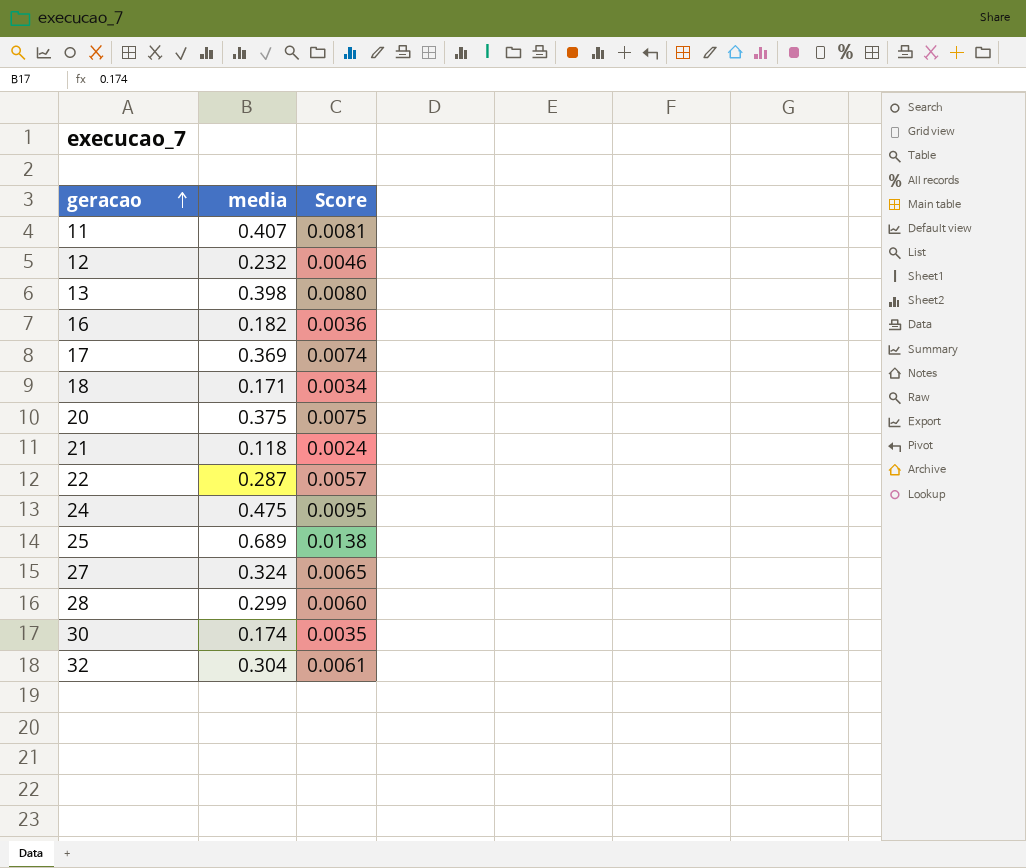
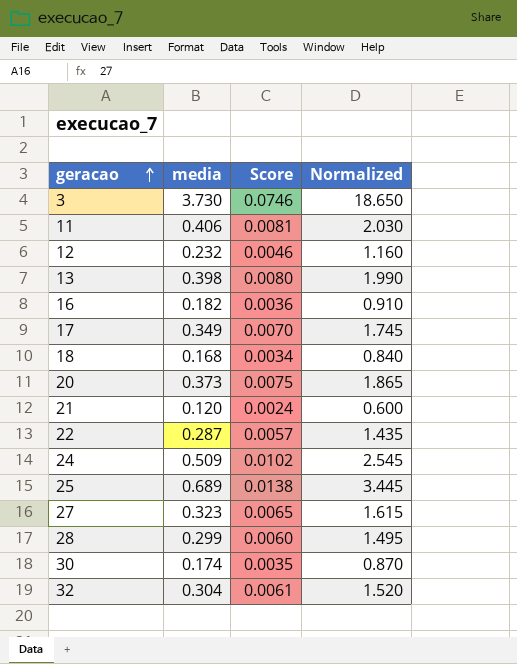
column Normalized | formula: none -> [media] * 5
row 3: none -> 3.730 | 0.0746 | 18.650
11 | media: 0.407 -> 0.406
17 | media: 0.369 -> 0.349
17 | Score: 0.0074 -> 0.0070
18 | media: 0.171 -> 0.168
20 | media: 0.375 -> 0.373
21 | media: 0.118 -> 0.120
24 | media: 0.475 -> 0.509
24 | Score: 0.0095 -> 0.0102
27 | media: 0.324 -> 0.323

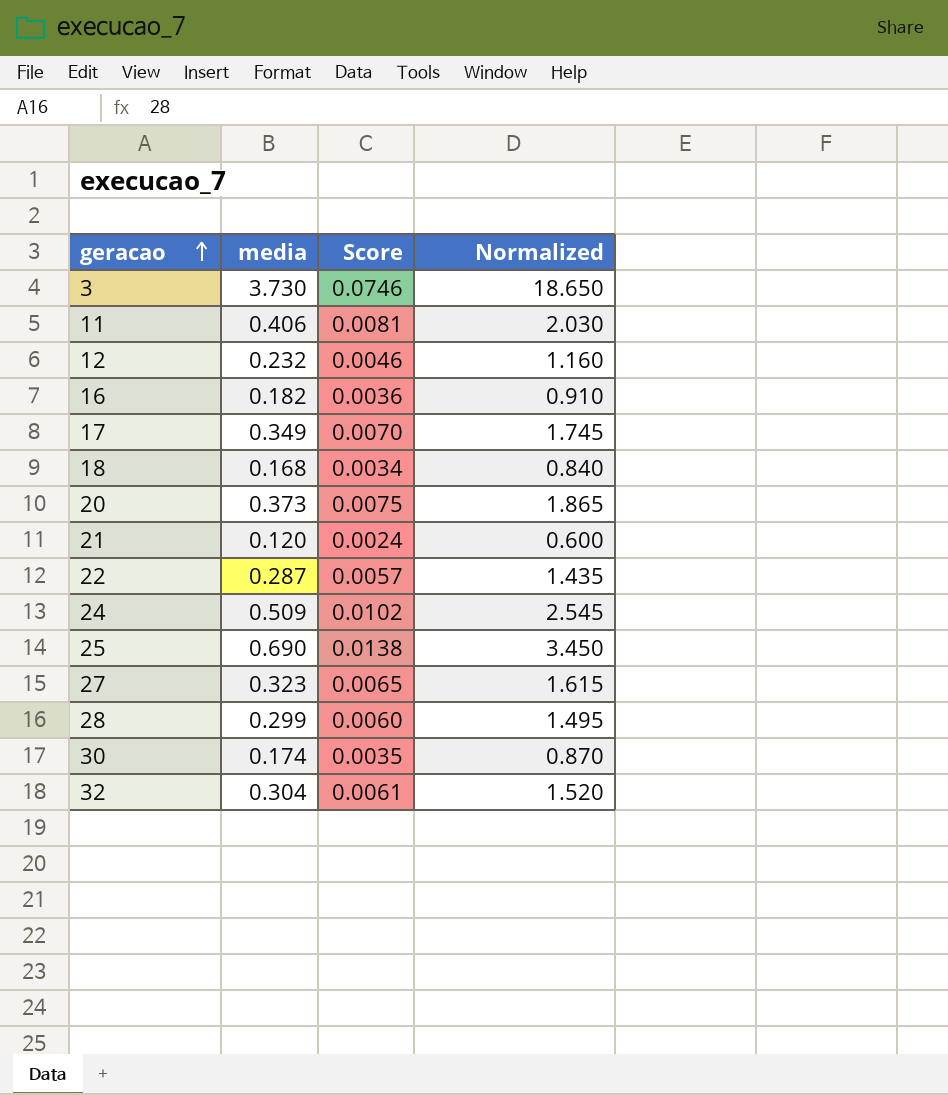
row 13: 0.398 | 0.0080 | 1.990 -> none
25 | media: 0.689 -> 0.690
25 | Normalized: 3.445 -> 3.450

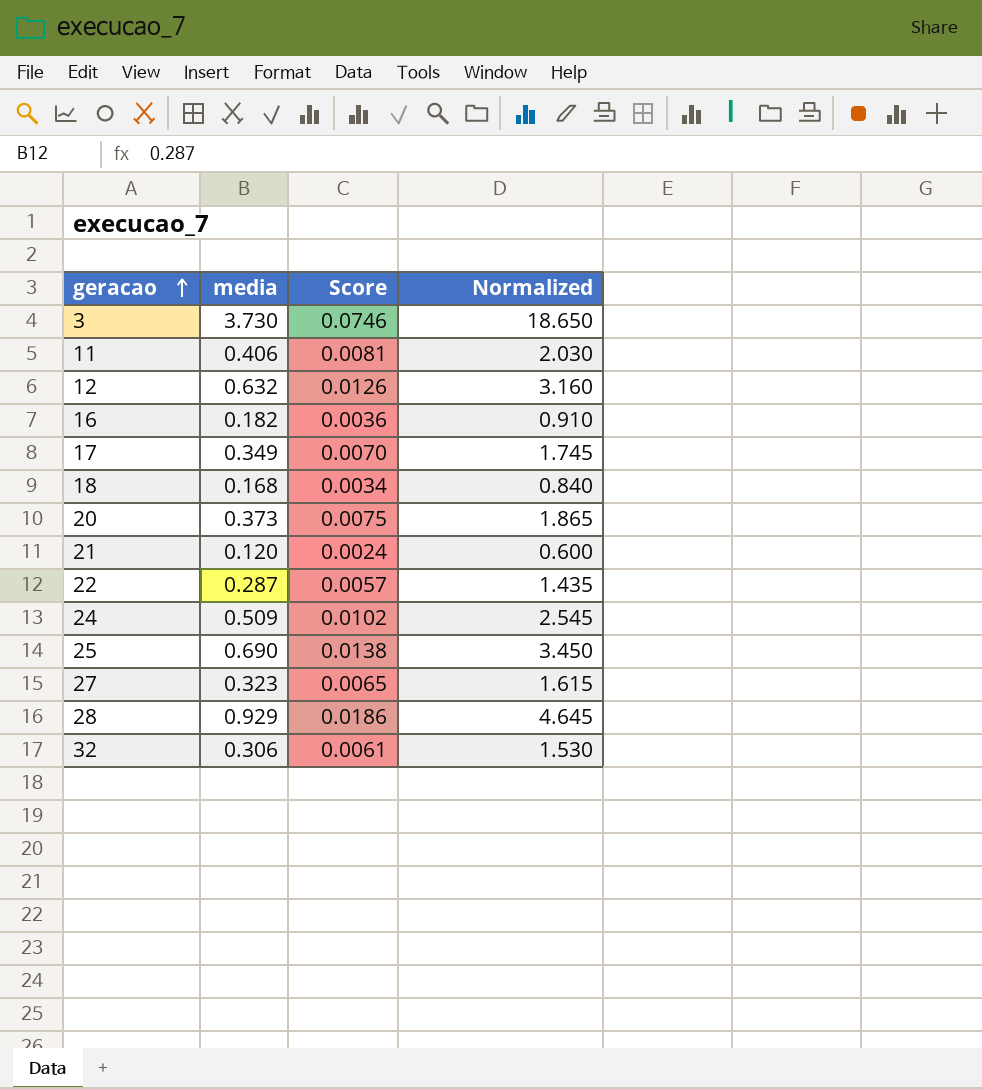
row 30: 0.174 | 0.0035 | 0.870 -> none
12 | media: 0.232 -> 0.632
12 | Score: 0.0046 -> 0.0126
12 | Normalized: 1.160 -> 3.160
28 | media: 0.299 -> 0.929
28 | Score: 0.0060 -> 0.0186
28 | Normalized: 1.495 -> 4.645
32 | media: 0.304 -> 0.306
32 | Normalized: 1.520 -> 1.530

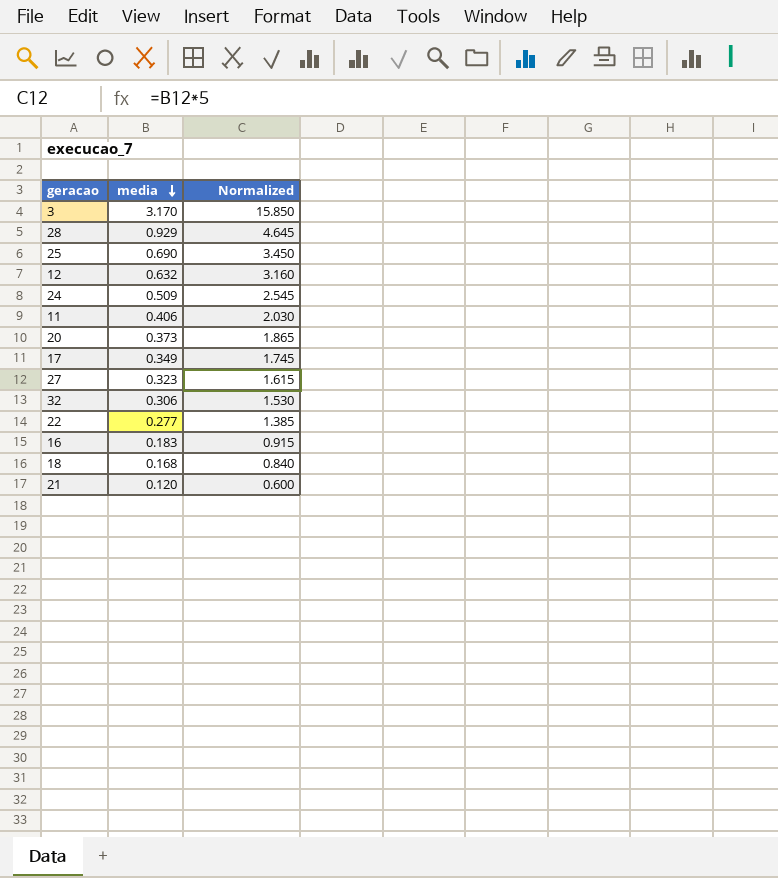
row order: geracao ascending -> media descending
column Score | formula: [media] * 0.02 -> none
3 | media: 3.730 -> 3.170
3 | Normalized: 18.650 -> 15.850
22 | media: 0.287 -> 0.277
22 | Normalized: 1.435 -> 1.385
16 | media: 0.182 -> 0.183
16 | Normalized: 0.910 -> 0.915

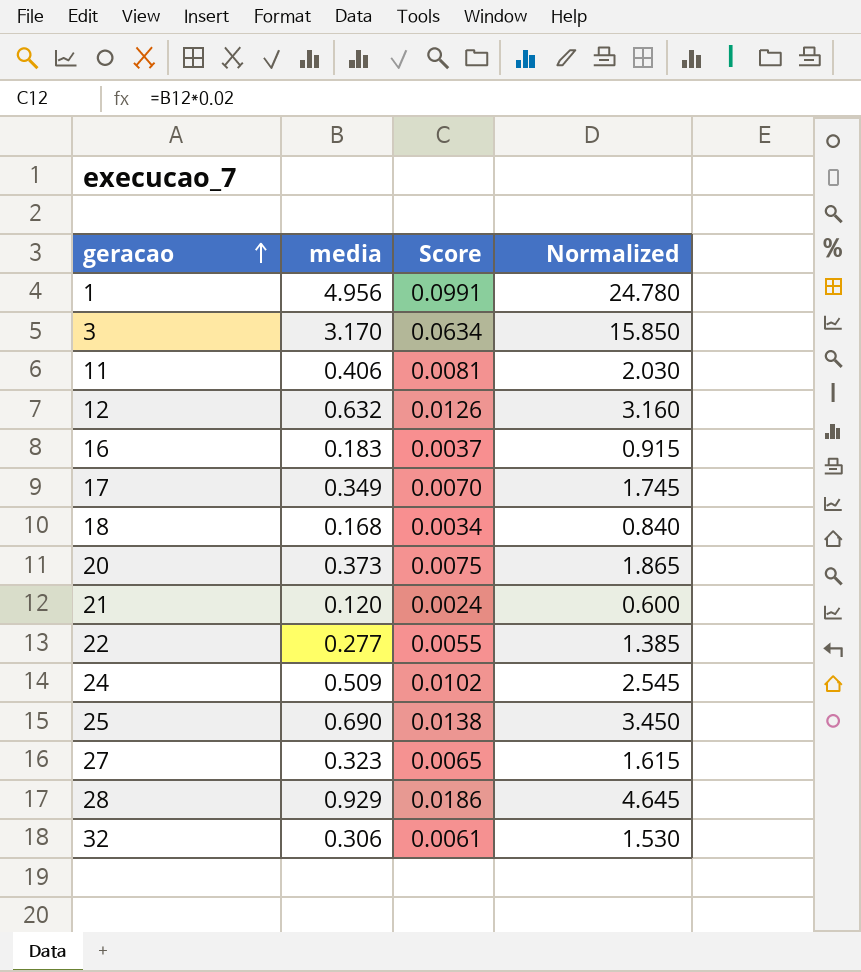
row order: media descending -> geracao ascending
column Score | formula: none -> [media] * 0.02
row 1: none -> 4.956 | 0.0991 | 24.780

